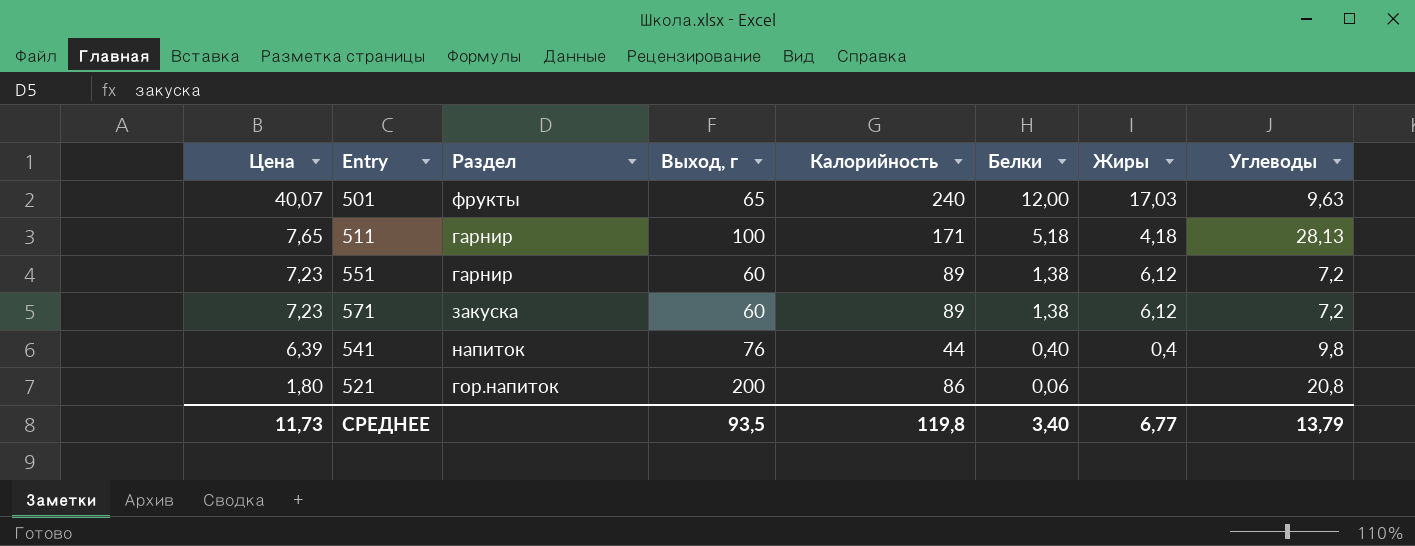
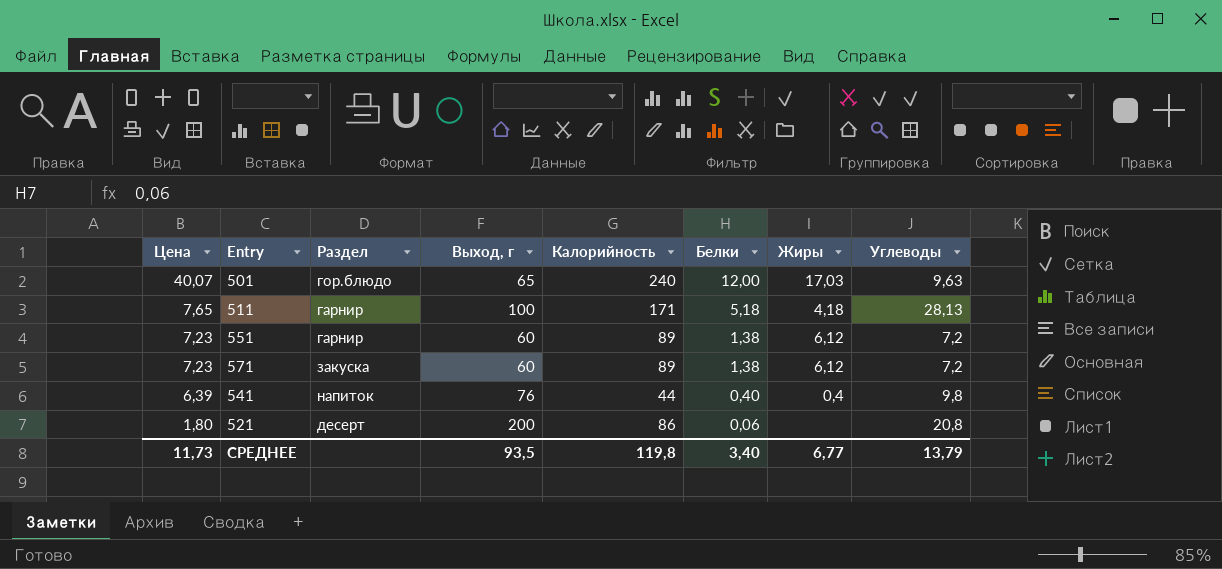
501 | Раздел: фрукты -> гор.блюдо
521 | Раздел: гор.напиток -> десерт

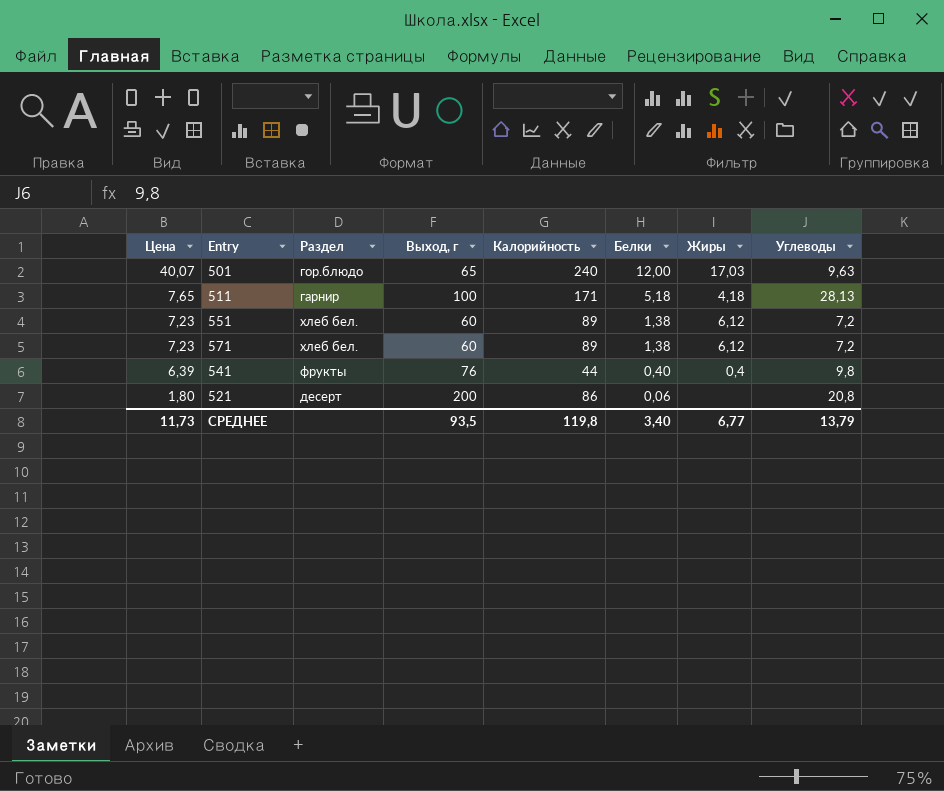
551 | Раздел: гарнир -> хлеб бел.
571 | Раздел: закуска -> хлеб бел.
541 | Раздел: напиток -> фрукты

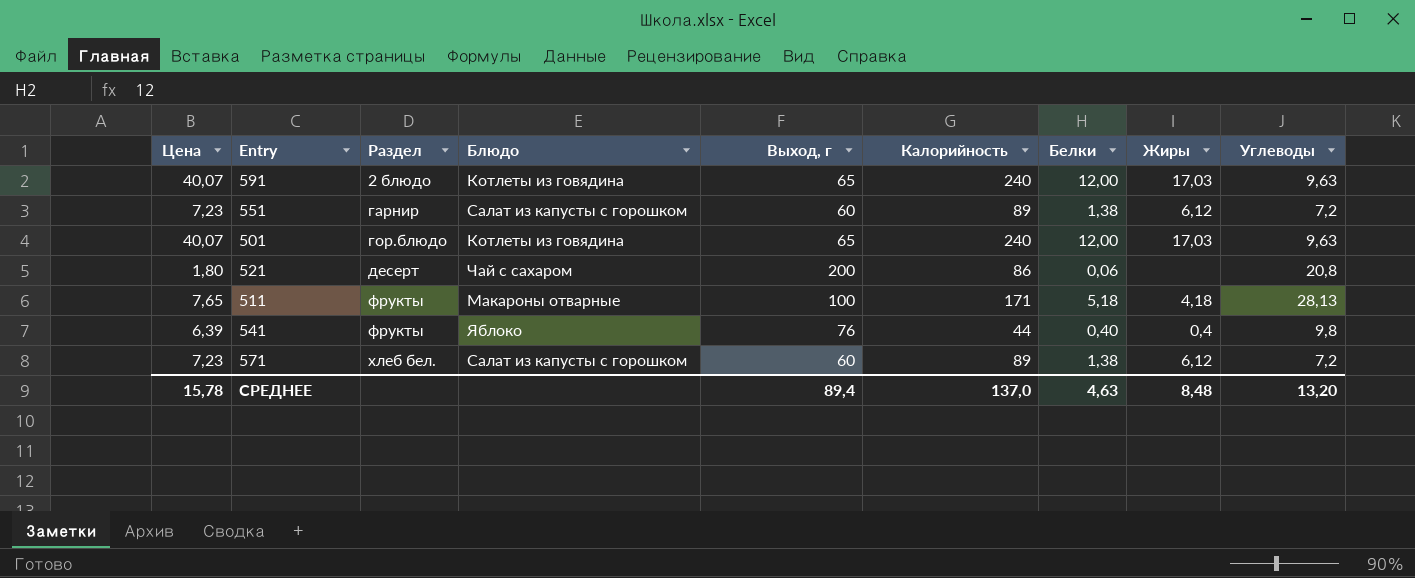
row order: Цена descending -> Раздел ascending
column Блюдо | position: none -> 4
row 591: none -> 40,07 | 2 блюдо | Котлеты из говядина | 65 | 240 | 12,00 | 17,03 | 9,63
551 | Раздел: хлеб бел. -> гарнир
511 | Раздел: гарнир -> фрукты
СРЕДНЕЕ | Цена: 11,73 -> 15,78
СРЕДНЕЕ | Выход, г: 93,5 -> 89,4
СРЕДНЕЕ | Калорийность: 119,8 -> 137,0
СРЕДНЕЕ | Белки: 3,40 -> 4,63
СРЕДНЕЕ | Жиры: 6,77 -> 8,48
СРЕДНЕЕ | Углеводы: 13,79 -> 13,20

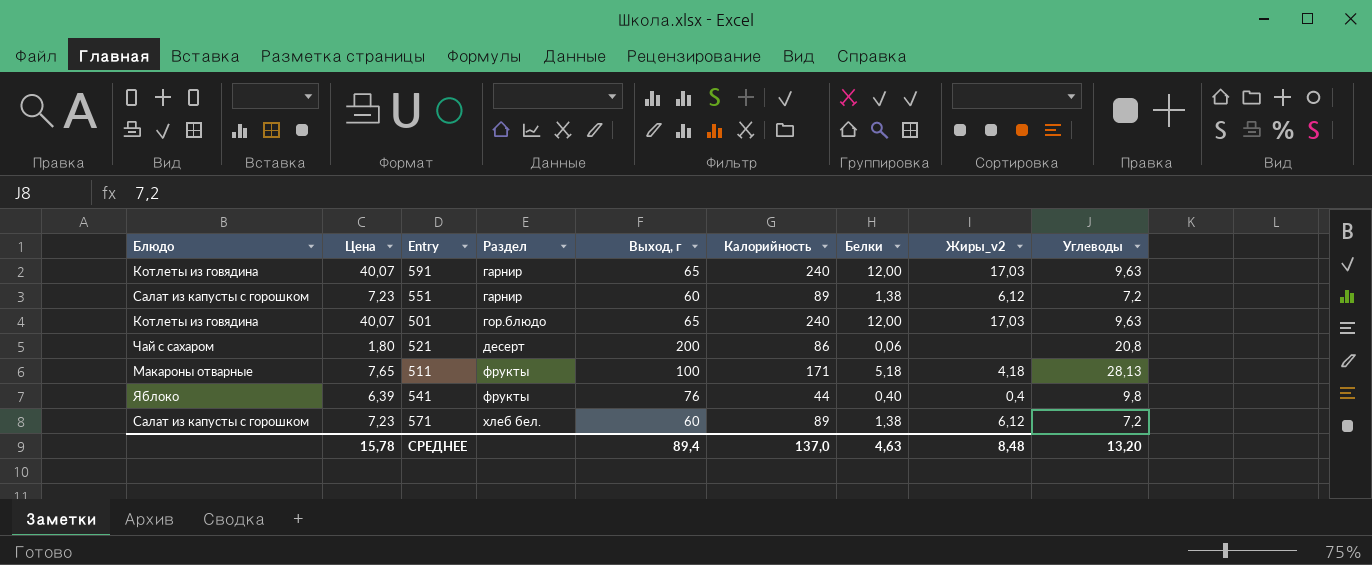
column Блюдо | position: 4 -> 1
column name: Жиры -> Жиры_v2
591 | Раздел: 2 блюдо -> гарнир

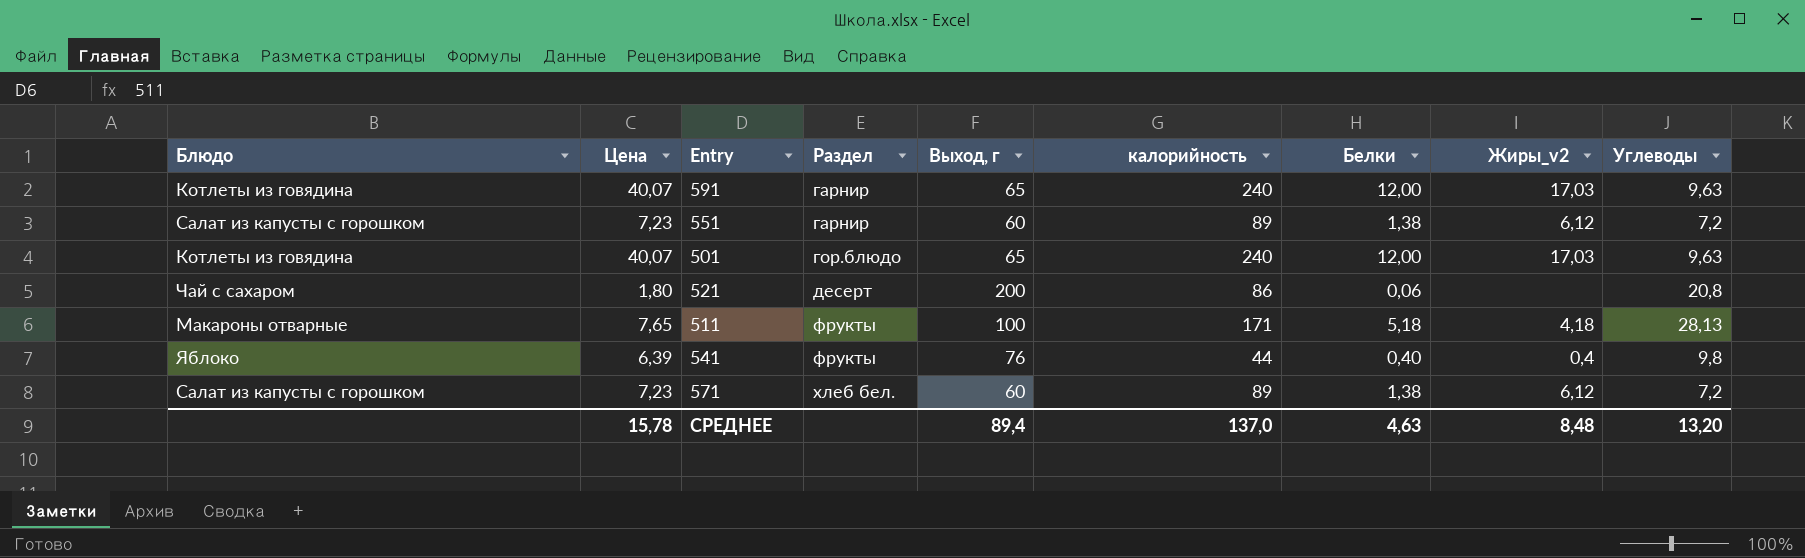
column name: Калорийность -> калорийность

